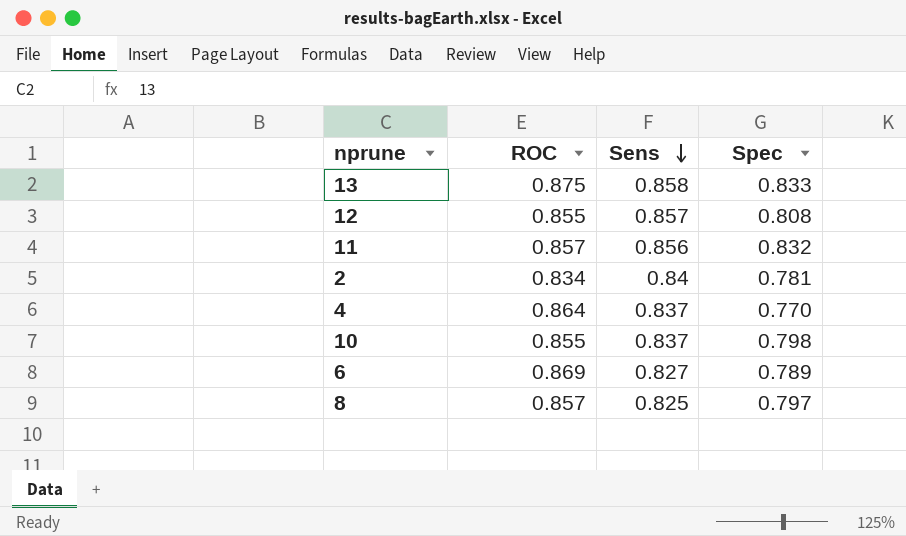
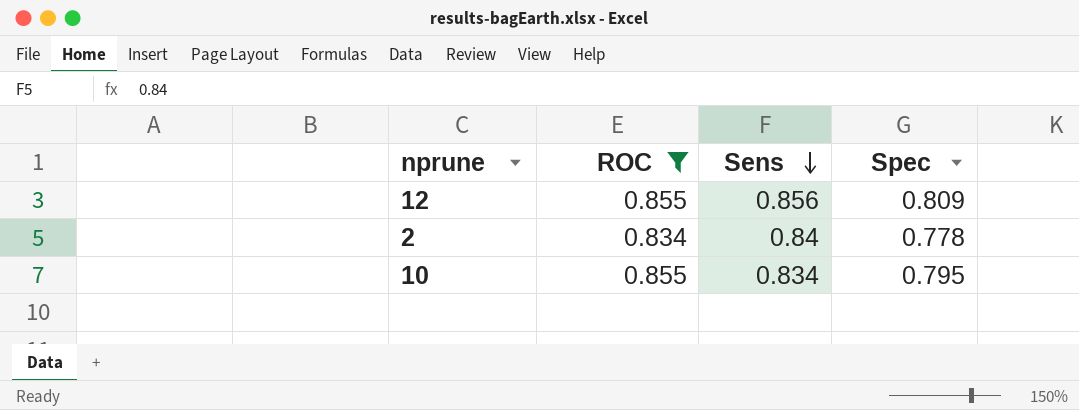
filter: none -> ROC <= 0.855
12 | Sens: 0.857 -> 0.856
12 | Spec: 0.808 -> 0.809
2 | Spec: 0.781 -> 0.778
10 | Sens: 0.837 -> 0.834
10 | Spec: 0.798 -> 0.795

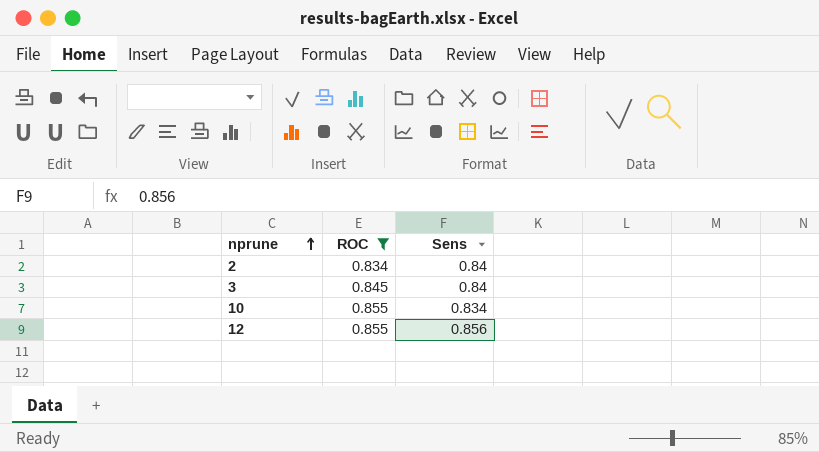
row order: Sens descending -> nprune ascending
column Spec | position: 4 -> none
row 3: none -> 0.845 | 0.84

